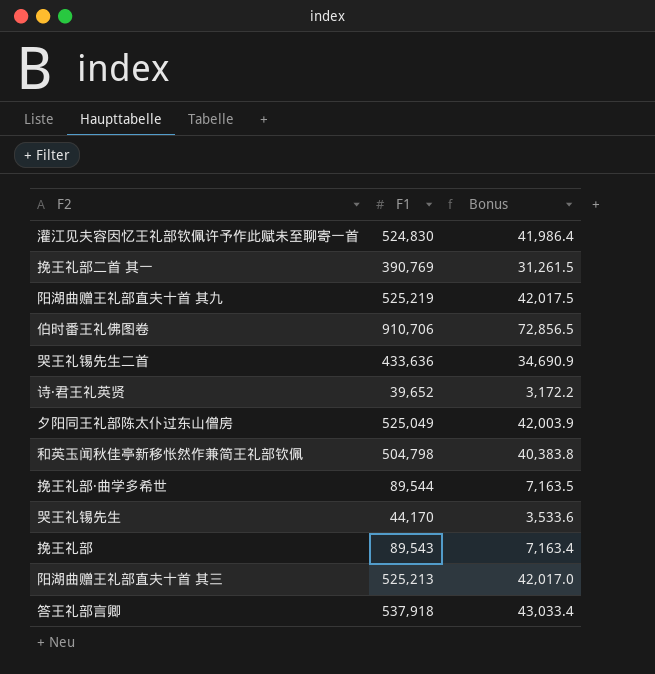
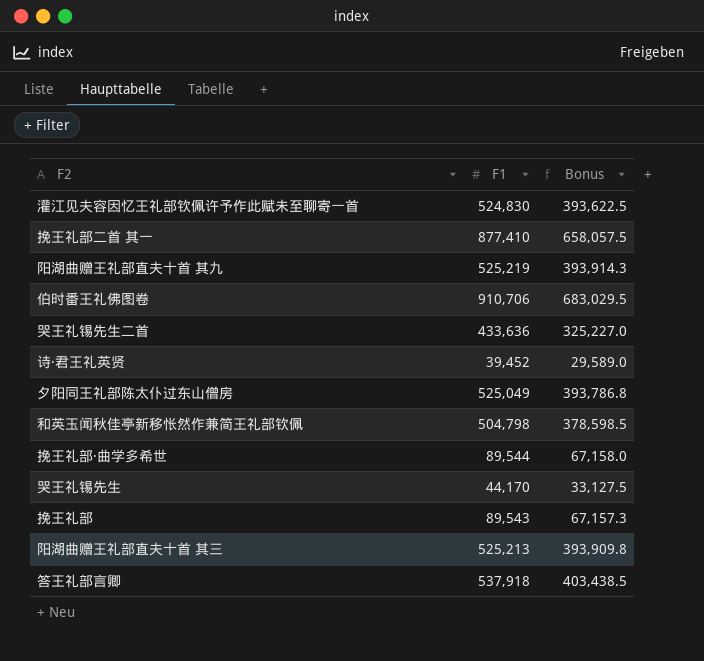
column Bonus | formula: [F1] * 0.08 -> [F1] * 0.75
挽王礼部二首 其一 | F1: 390,769 -> 877,410
诗·君王礼英贤 | F1: 39,652 -> 39,452

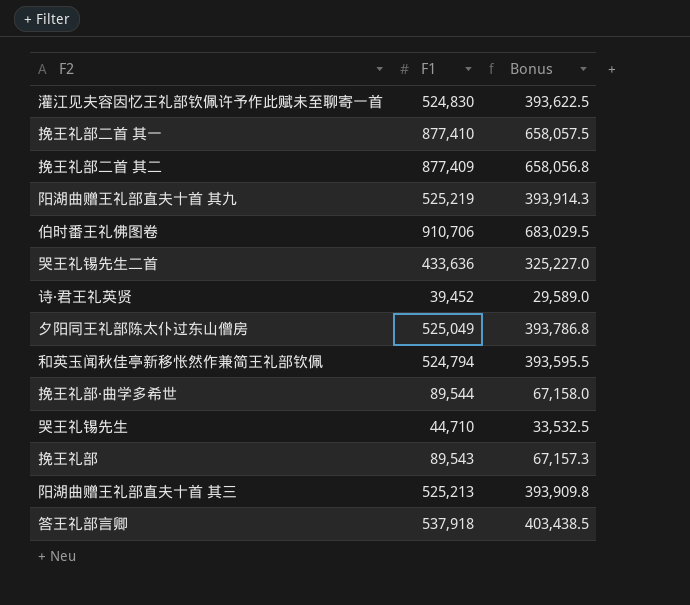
row 挽王礼部二首 其二: none -> 877,409 | 658,056.8
和英玉闻秋佳亭新移怅然作兼简王礼部钦佩 | F1: 504,798 -> 524,794
和英玉闻秋佳亭新移怅然作兼简王礼部钦佩 | Bonus: 378,598.5 -> 393,595.5
哭王礼锡先生 | F1: 44,170 -> 44,710
哭王礼锡先生 | Bonus: 33,127.5 -> 33,532.5

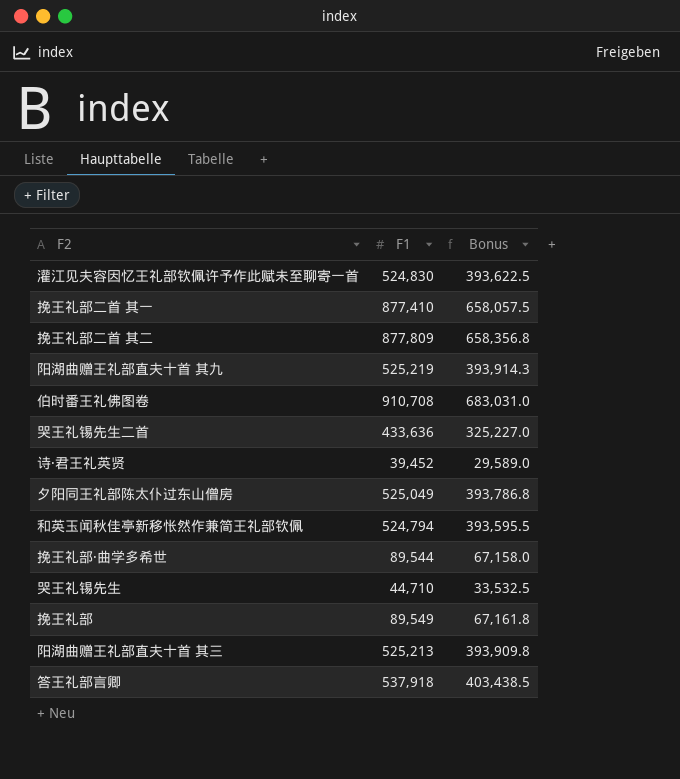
挽王礼部二首 其二 | F1: 877,409 -> 877,809
挽王礼部二首 其二 | Bonus: 658,056.8 -> 658,356.8
伯时番王礼佛图卷 | F1: 910,706 -> 910,708
伯时番王礼佛图卷 | Bonus: 683,029.5 -> 683,031.0
挽王礼部 | F1: 89,543 -> 89,549
挽王礼部 | Bonus: 67,157.3 -> 67,161.8

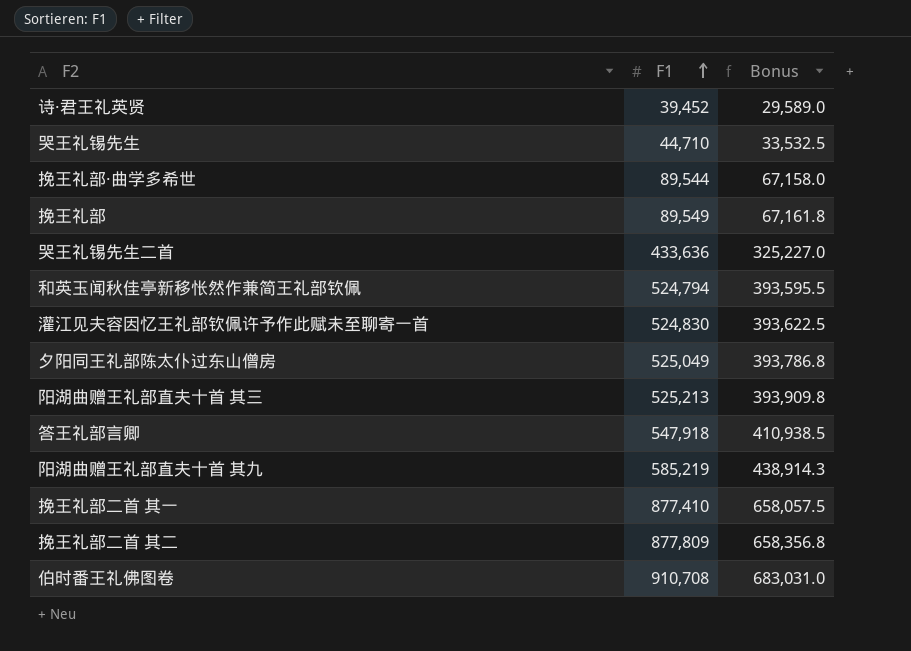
row order: none -> F1 ascending
答王礼部言卿 | F1: 537,918 -> 547,918
答王礼部言卿 | Bonus: 403,438.5 -> 410,938.5
阳湖曲赠王礼部直夫十首 其九 | F1: 525,219 -> 585,219
阳湖曲赠王礼部直夫十首 其九 | Bonus: 393,914.3 -> 438,914.3

